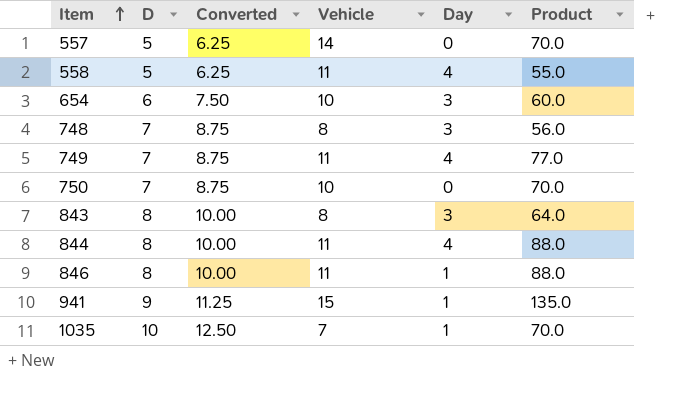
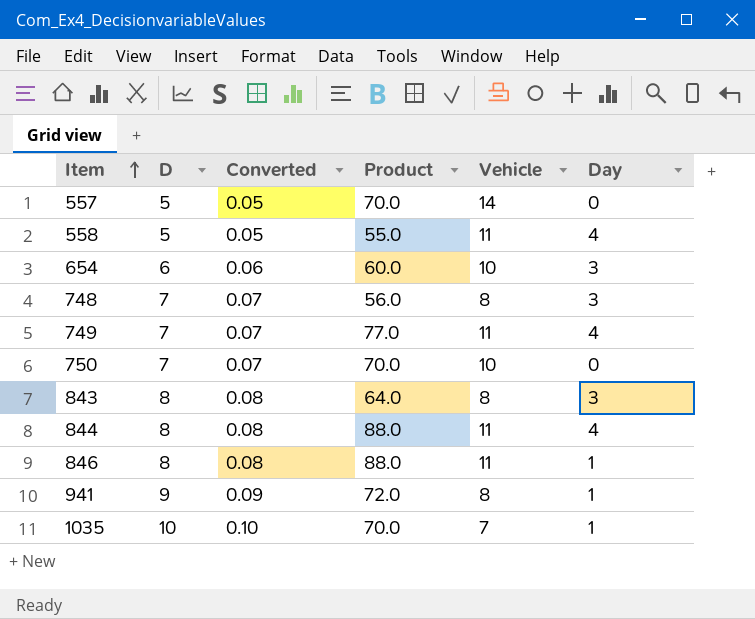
column Converted | formula: [D] * 1.25 -> [D] * 0.01
column Product | position: 6 -> 4
941 | Product: 135.0 -> 72.0
941 | Vehicle: 15 -> 8

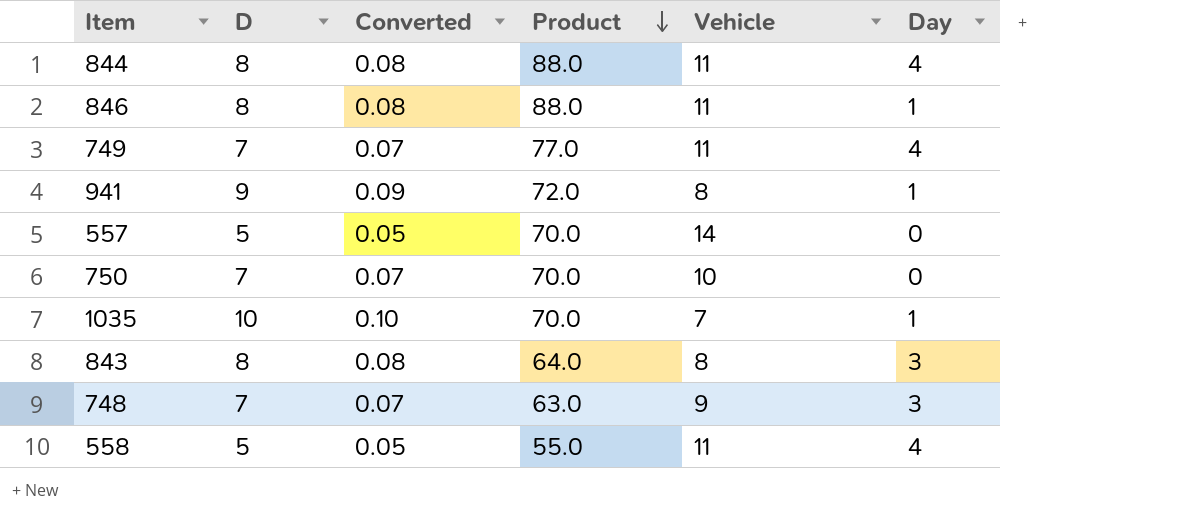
row order: Item ascending -> Product descending
row 654: 6 | 0.06 | 60.0 | 10 | 3 -> none
748 | Product: 56.0 -> 63.0
748 | Vehicle: 8 -> 9

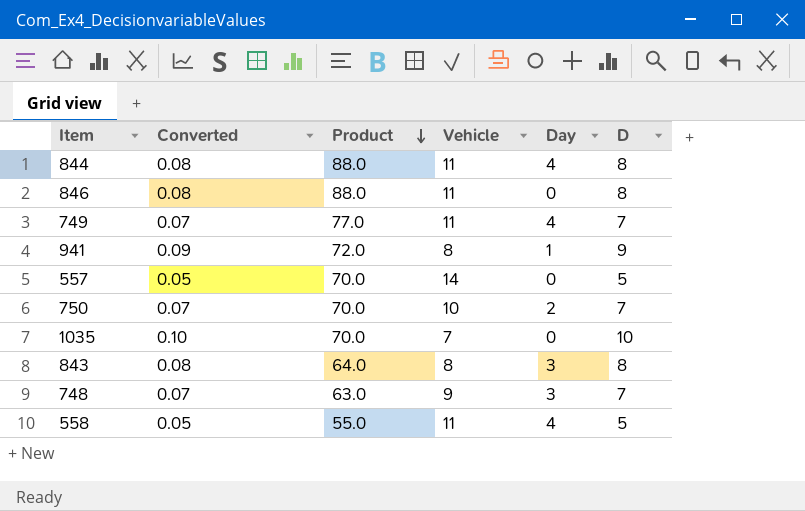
column D | position: 2 -> 6
846 | Day: 1 -> 0
750 | Day: 0 -> 2
1035 | Day: 1 -> 0

